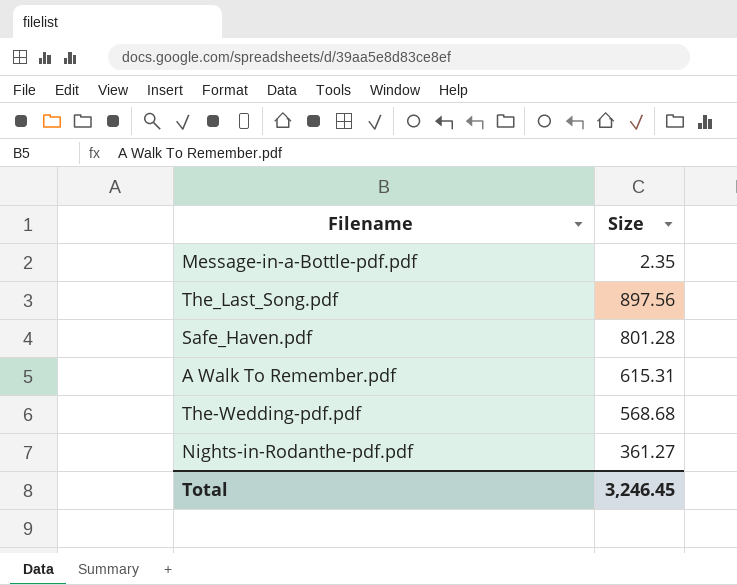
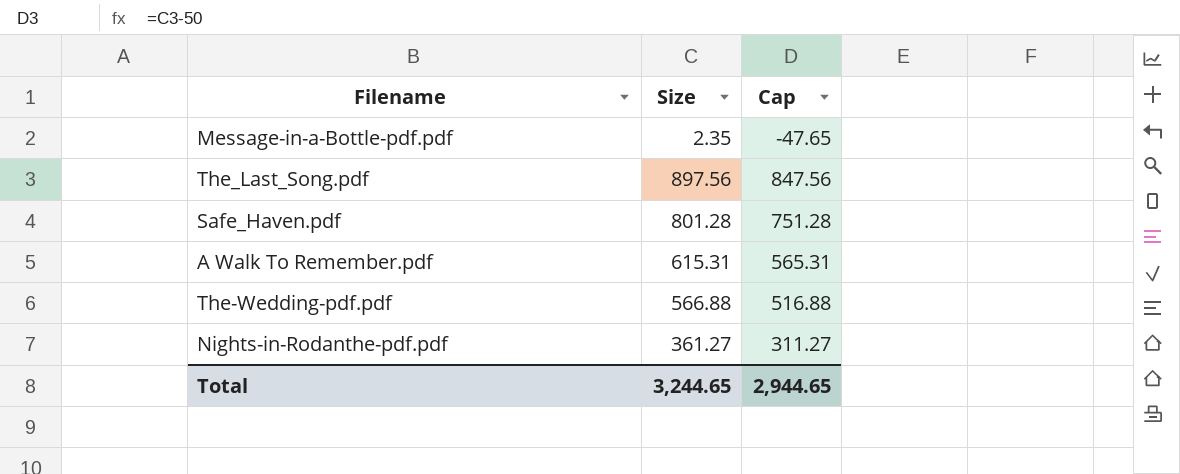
column Cap | formula: none -> [Size] - 50
The-Wedding-pdf.pdf | Size: 568.68 -> 566.88
Total | Size: 3,246.45 -> 3,244.65

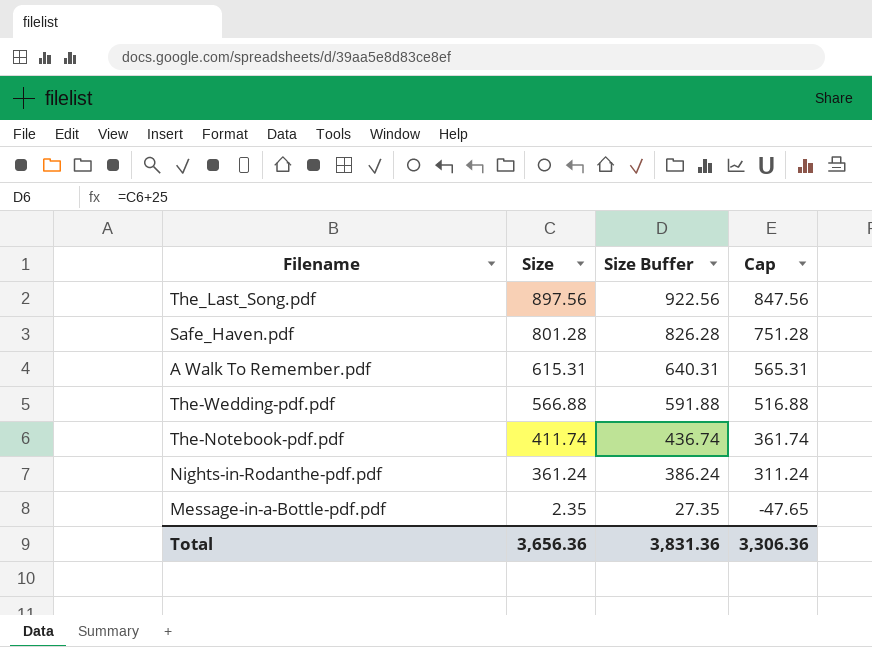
row order: none -> Size descending
column Size Buffer | formula: none -> [Size] + 25
row The-Notebook-pdf.pdf: none -> 411.74 | 436.74 | 361.74
Nights-in-Rodanthe-pdf.pdf | Size: 361.27 -> 361.24
Nights-in-Rodanthe-pdf.pdf | Cap: 311.27 -> 311.24
Total | Size: 3,244.65 -> 3,656.36
Total | Cap: 2,944.65 -> 3,306.36

